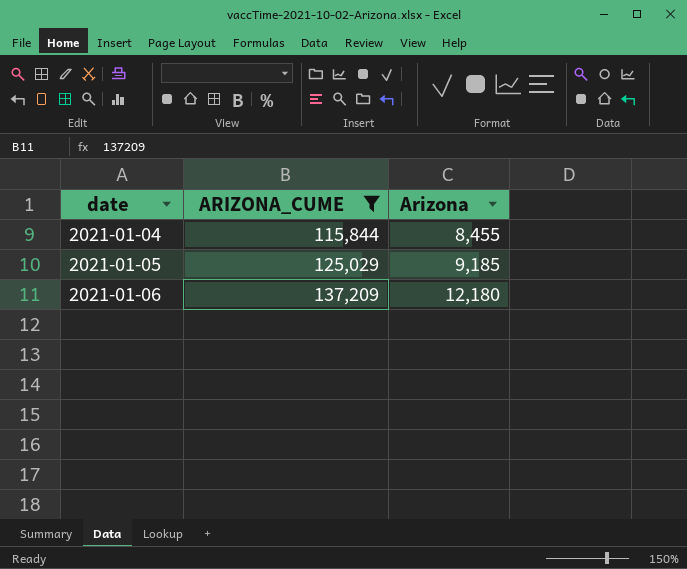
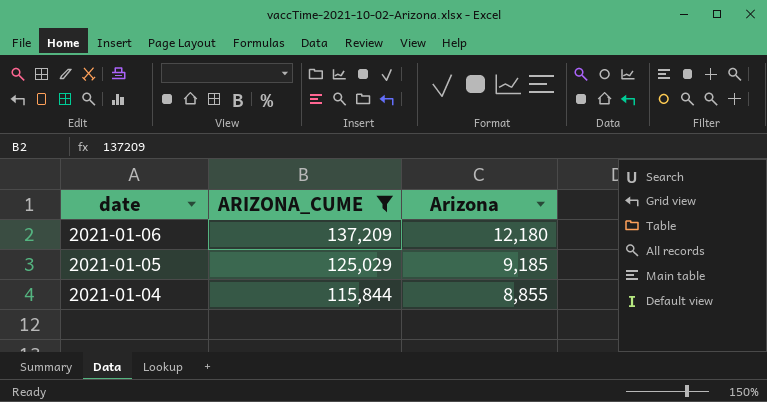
row order: date ascending -> date descending
2021-01-04 | Arizona: 8,455 -> 8,855

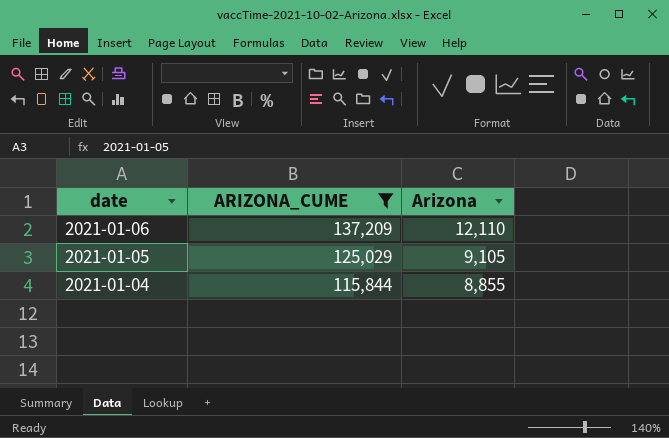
2021-01-06 | Arizona: 12,180 -> 12,110
2021-01-05 | Arizona: 9,185 -> 9,105

